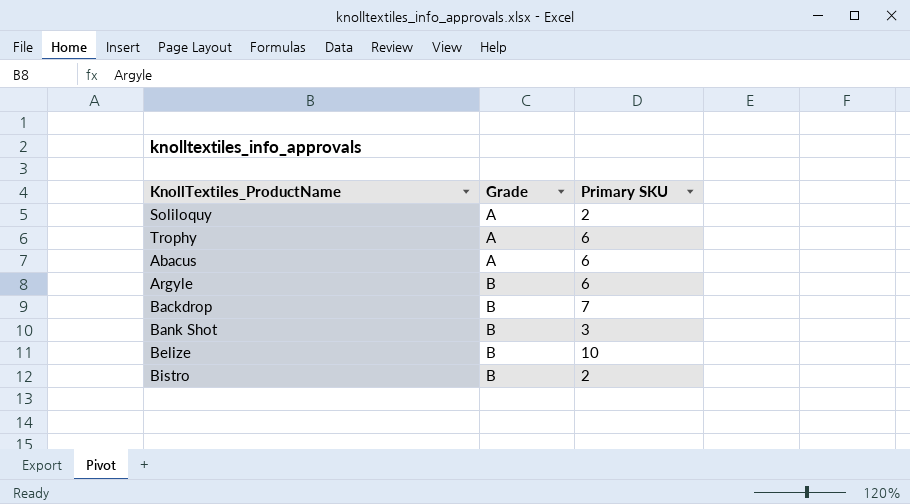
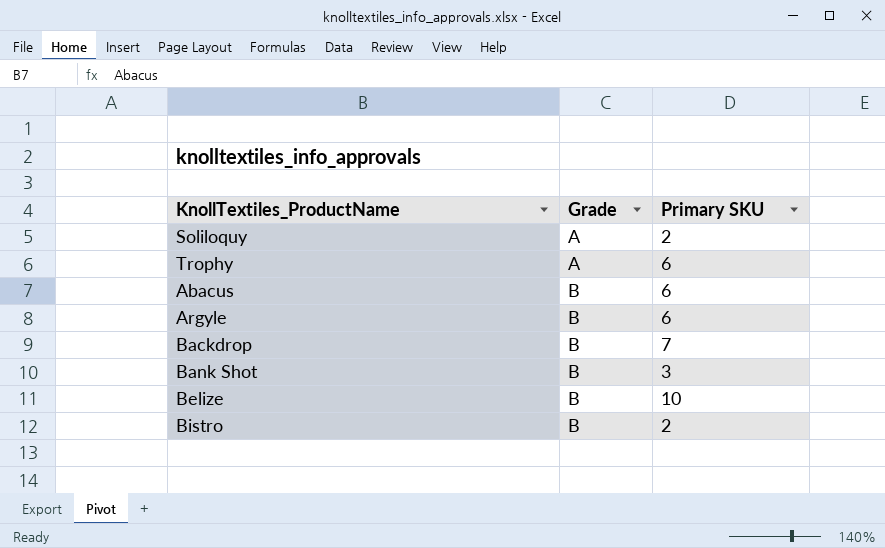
Abacus | Grade: A -> B

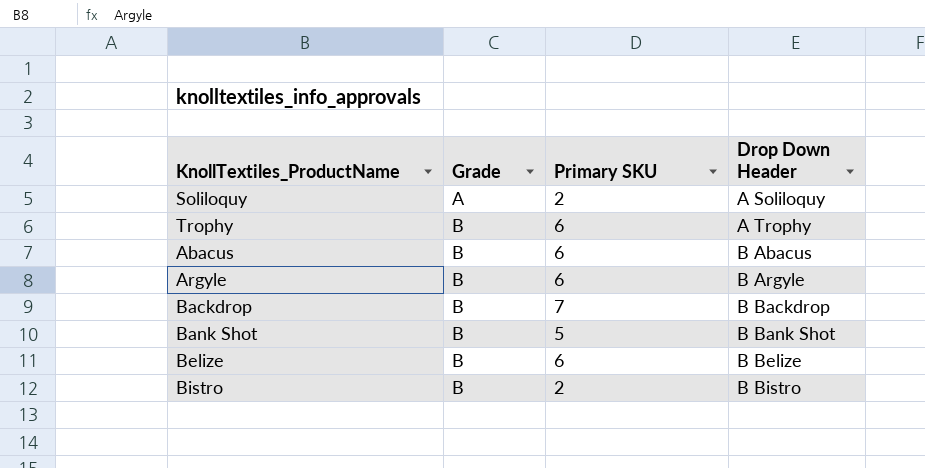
column Drop Down Header | position: none -> 4
Trophy | Grade: A -> B
Bank Shot | Primary SKU: 3 -> 5
Belize | Primary SKU: 10 -> 6

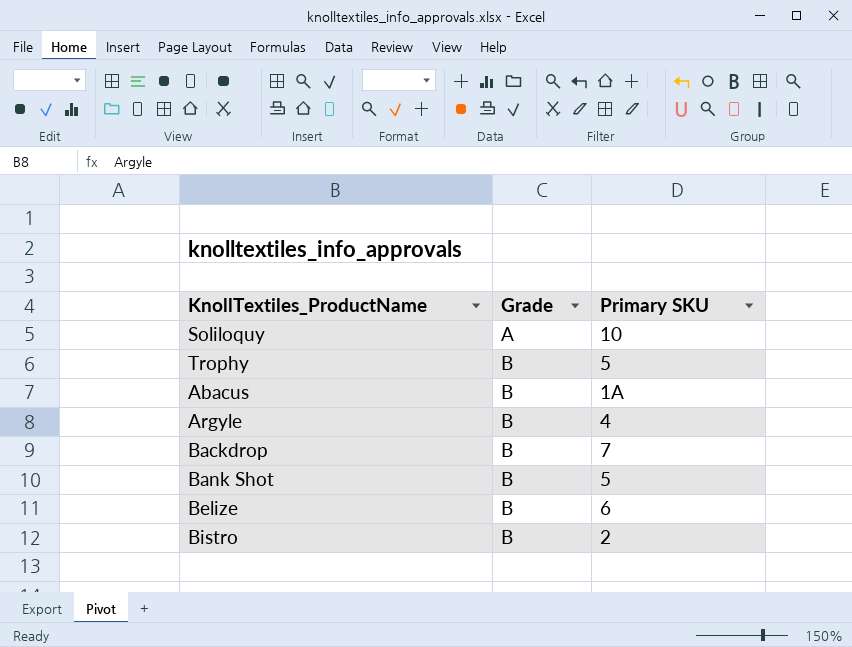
column Drop Down Header | position: 4 -> none
Soliloquy | Primary SKU: 2 -> 10
Trophy | Primary SKU: 6 -> 5
Abacus | Primary SKU: 6 -> 1A
Argyle | Primary SKU: 6 -> 4

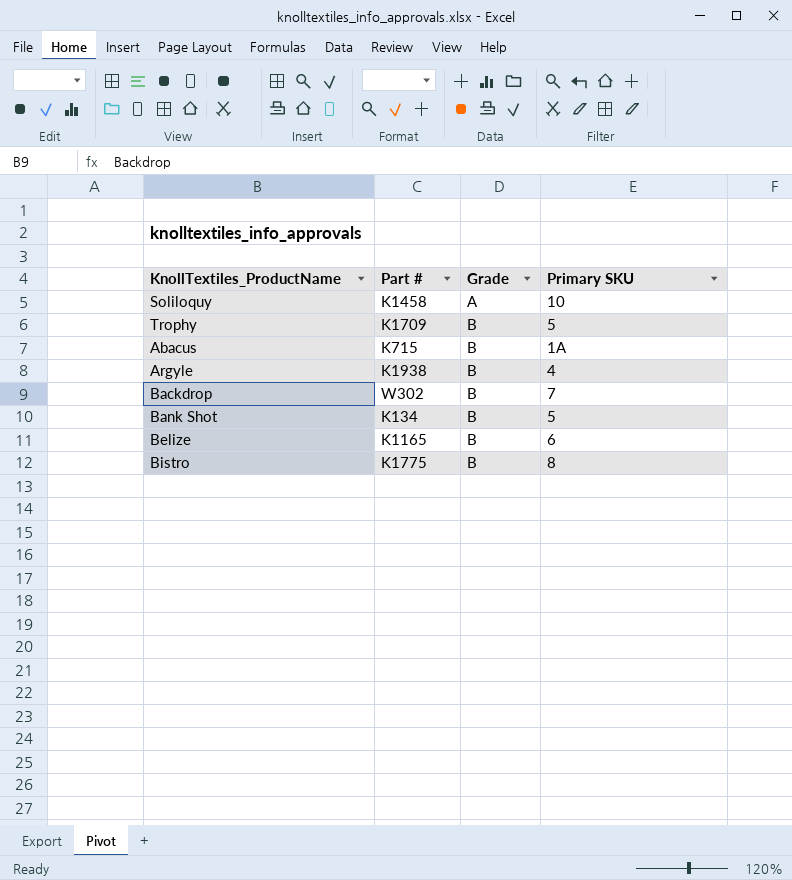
column Part # | position: none -> 2
Bistro | Primary SKU: 2 -> 8

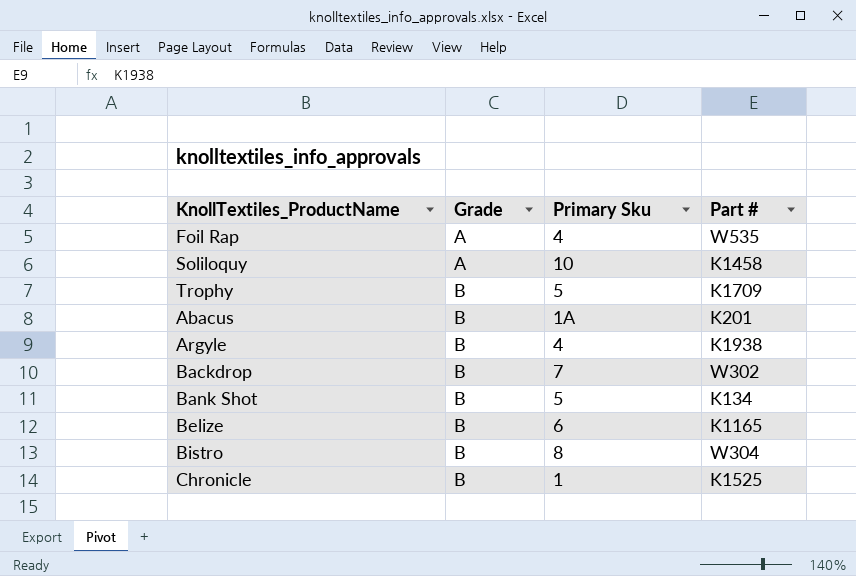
column name: Primary SKU -> Primary Sku
column Part # | position: 2 -> 4
row Foil Rap: none -> A | 4 | W535
Abacus | Part #: K715 -> K201
Bistro | Part #: K1775 -> W304
row Chronicle: none -> B | 1 | K1525

